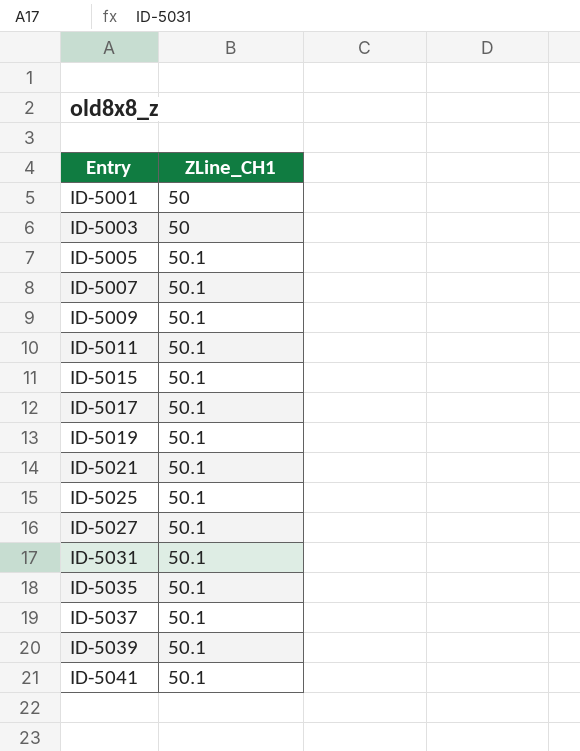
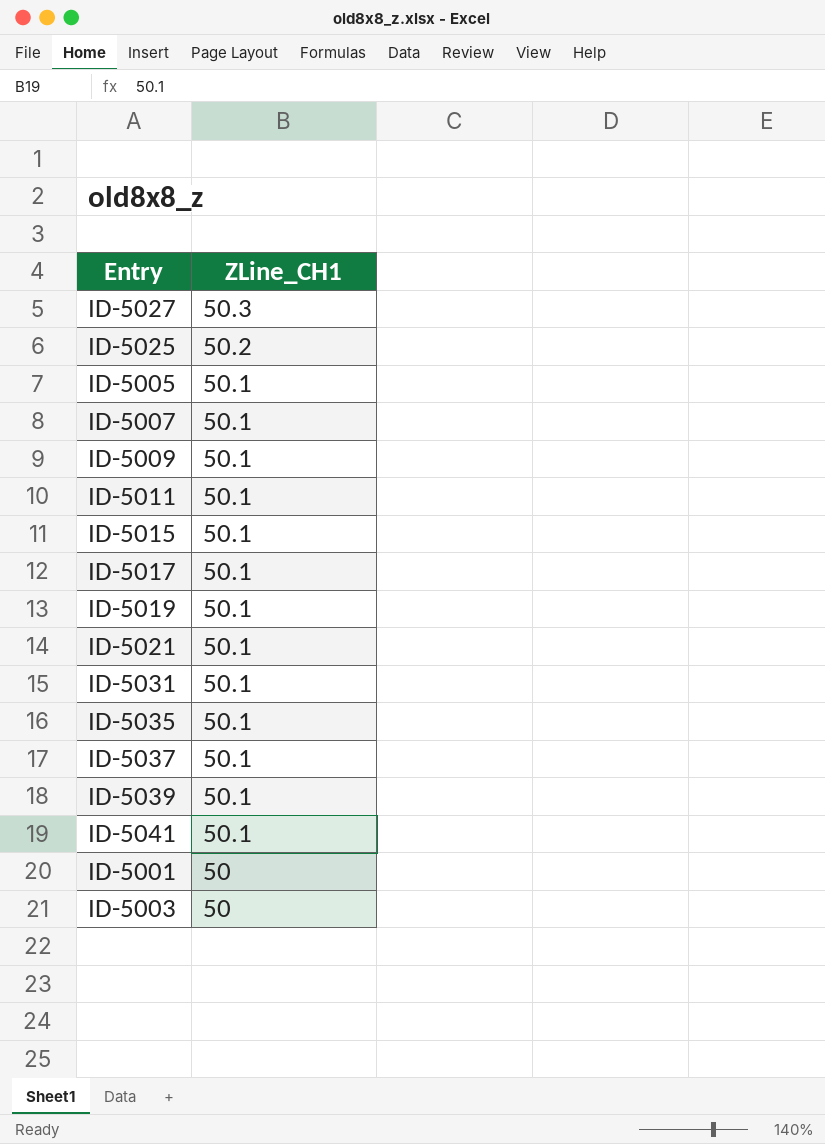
row order: Entry ascending -> ZLine_CH1 descending
ID-5027 | ZLine_CH1: 50.1 -> 50.3
ID-5025 | ZLine_CH1: 50.1 -> 50.2

